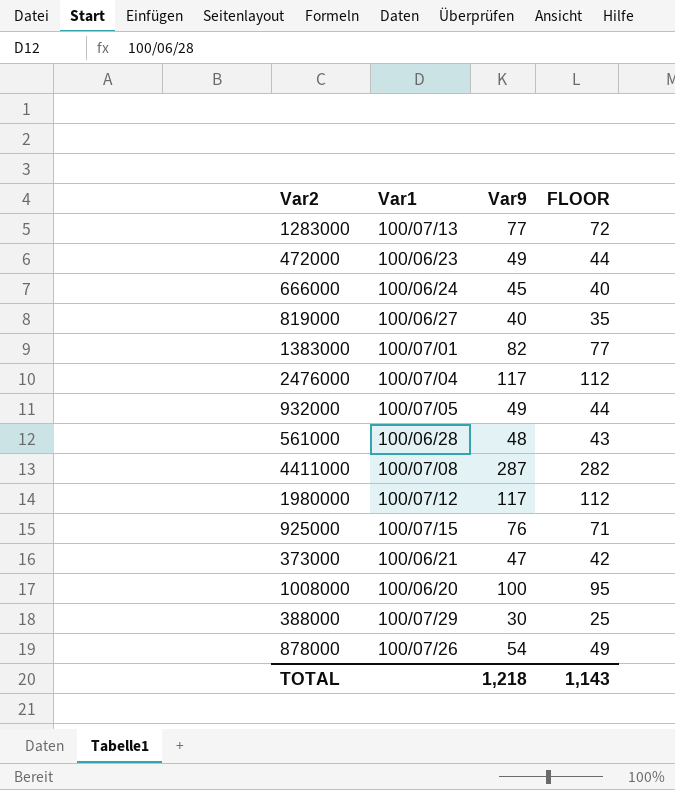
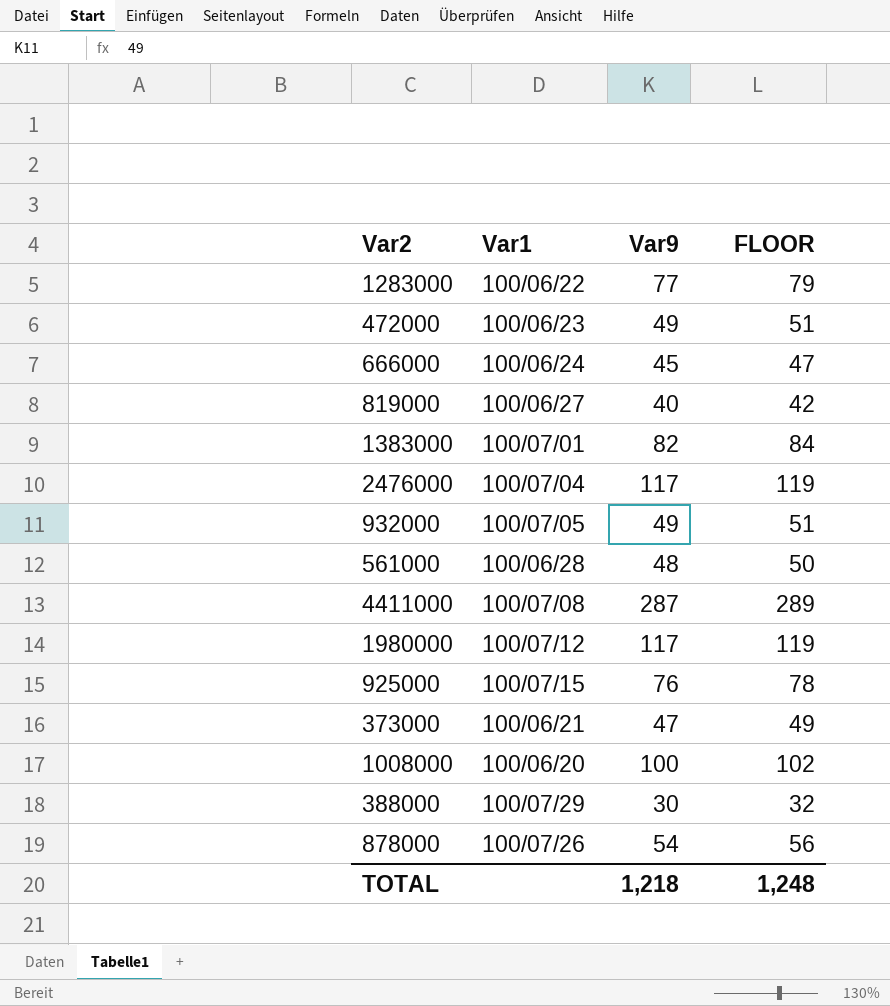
column FLOOR | formula: [Var9] - 5 -> [Var9] + 2
1283000 | Var1: 100/07/13 -> 100/06/22
TOTAL | FLOOR: 1,143 -> 1,248

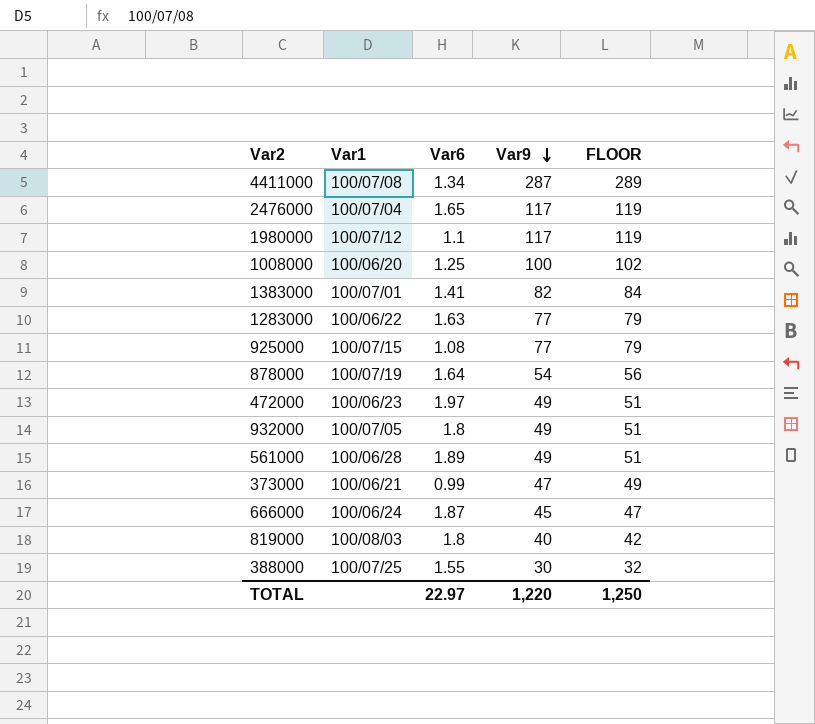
row order: none -> Var9 descending
column Var6 | position: none -> 3
925000 | Var9: 76 -> 77
925000 | FLOOR: 78 -> 79
878000 | Var1: 100/07/26 -> 100/07/19
561000 | Var9: 48 -> 49
561000 | FLOOR: 50 -> 51
819000 | Var1: 100/06/27 -> 100/08/03
388000 | Var1: 100/07/29 -> 100/07/25
TOTAL | Var9: 1,218 -> 1,220
TOTAL | FLOOR: 1,248 -> 1,250

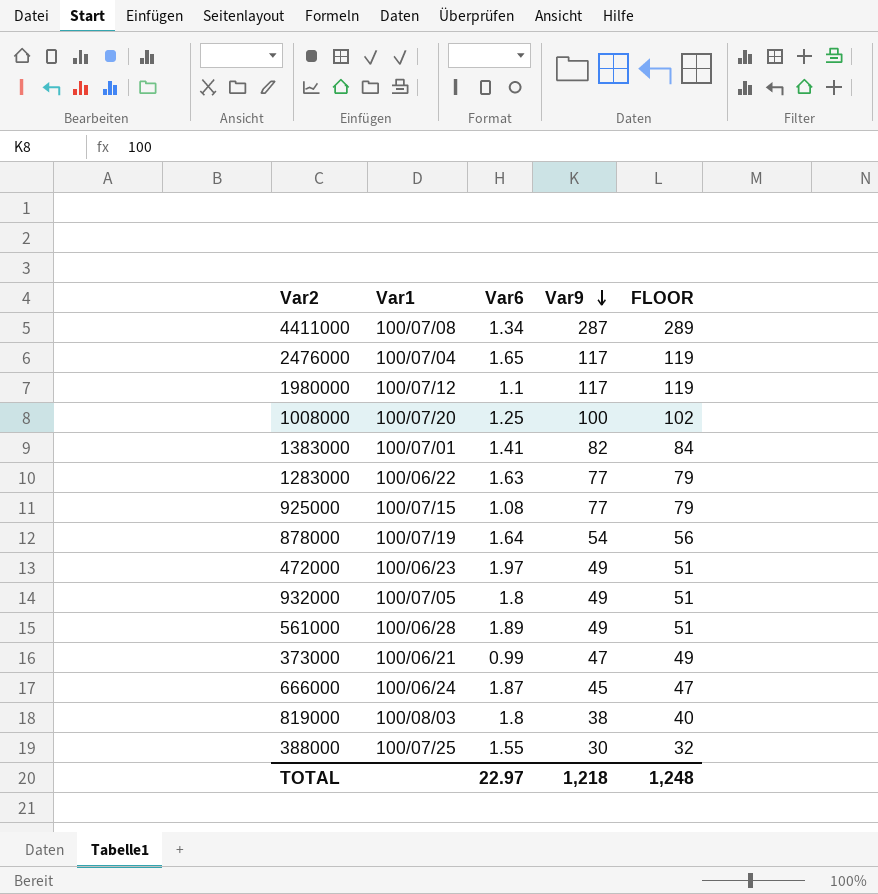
1008000 | Var1: 100/06/20 -> 100/07/20
819000 | Var9: 40 -> 38
819000 | FLOOR: 42 -> 40
TOTAL | Var9: 1,220 -> 1,218
TOTAL | FLOOR: 1,250 -> 1,248

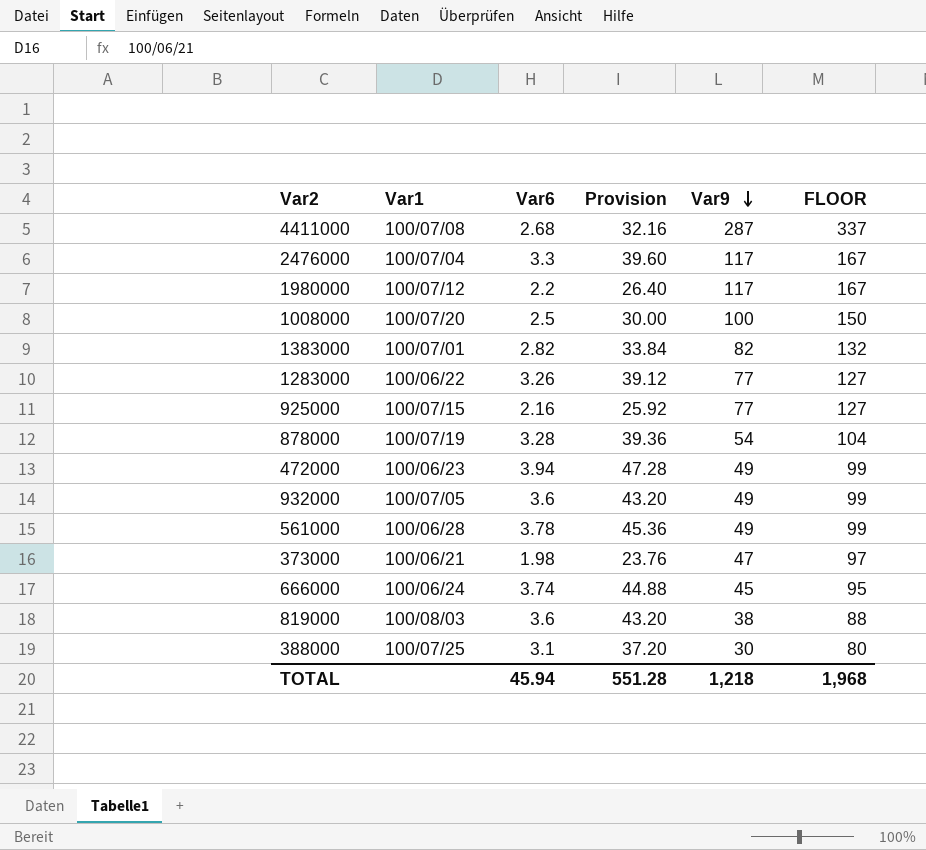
column Provision | formula: none -> [Var6] * 12
column FLOOR | formula: [Var9] + 2 -> [Var9] + 50
4411000 | Var6: 1.34 -> 2.68
2476000 | Var6: 1.65 -> 3.3
1980000 | Var6: 1.1 -> 2.2
1008000 | Var6: 1.25 -> 2.5
1383000 | Var6: 1.41 -> 2.82
1283000 | Var6: 1.63 -> 3.26
925000 | Var6: 1.08 -> 2.16
878000 | Var6: 1.64 -> 3.28
472000 | Var6: 1.97 -> 3.94
932000 | Var6: 1.8 -> 3.6
561000 | Var6: 1.89 -> 3.78
373000 | Var6: 0.99 -> 1.98
666000 | Var6: 1.87 -> 3.74
819000 | Var6: 1.8 -> 3.6
388000 | Var6: 1.55 -> 3.1
TOTAL | Var6: 22.97 -> 45.94
TOTAL | FLOOR: 1,248 -> 1,968

